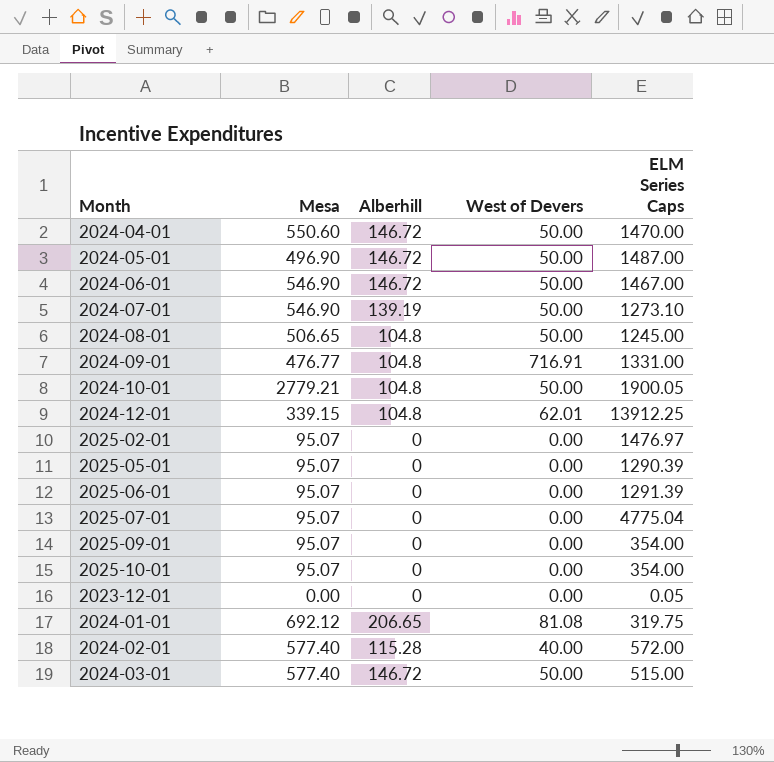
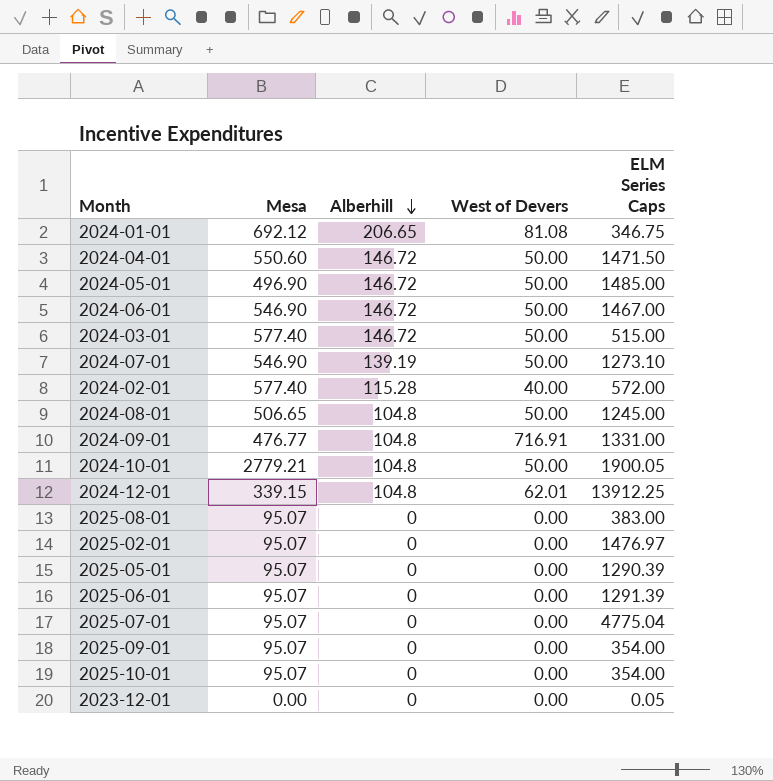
row order: none -> Alberhill descending
2024-01-01 | ELM Series Caps: 319.75 -> 346.75
2024-04-01 | ELM Series Caps: 1470.00 -> 1471.50
2024-05-01 | ELM Series Caps: 1487.00 -> 1485.00
row 2025-08-01: none -> 95.07 | 0 | 0.00 | 383.00

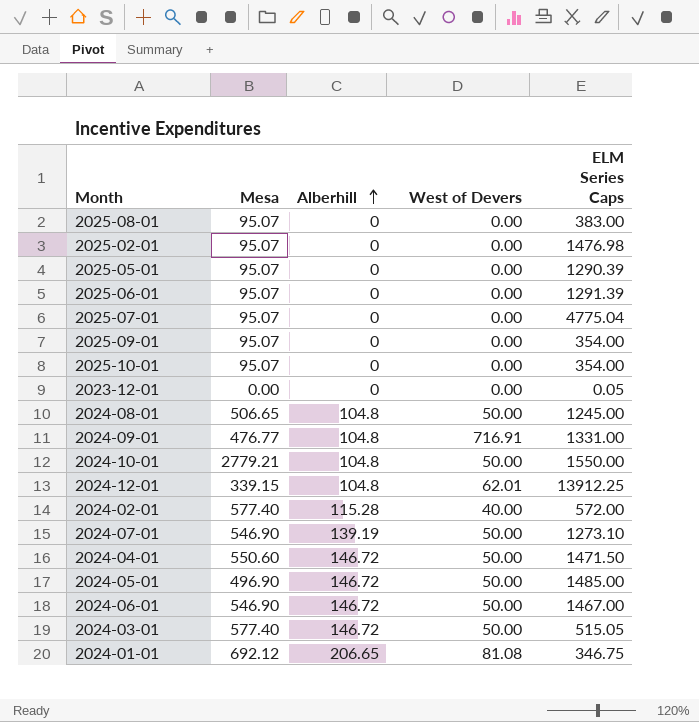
row order: Alberhill descending -> Alberhill ascending
2025-02-01 | ELM Series Caps: 1476.97 -> 1476.98
2024-10-01 | ELM Series Caps: 1900.05 -> 1550.00
2024-03-01 | ELM Series Caps: 515.00 -> 515.05

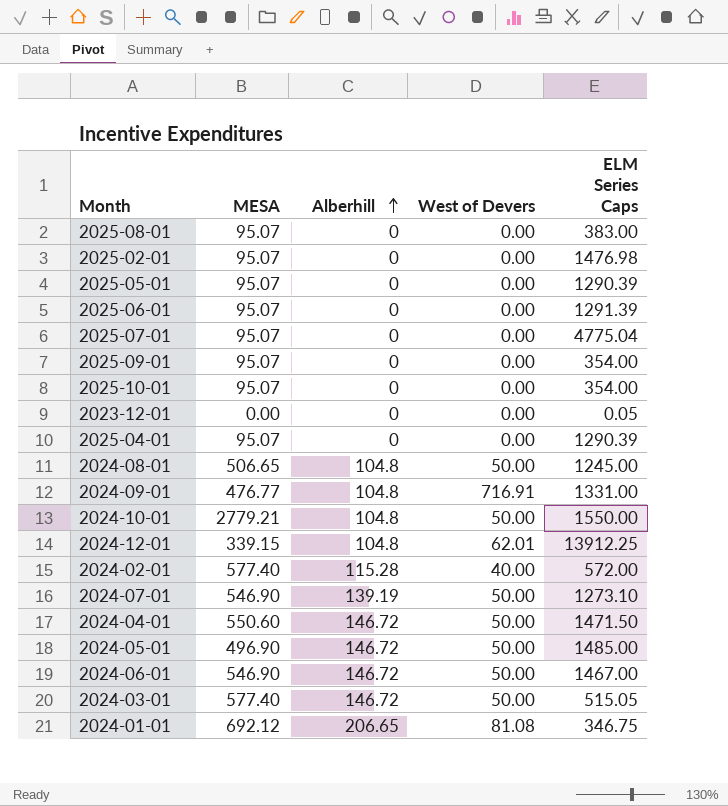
column name: Mesa -> MESA
row 2025-04-01: none -> 95.07 | 0 | 0.00 | 1290.39

